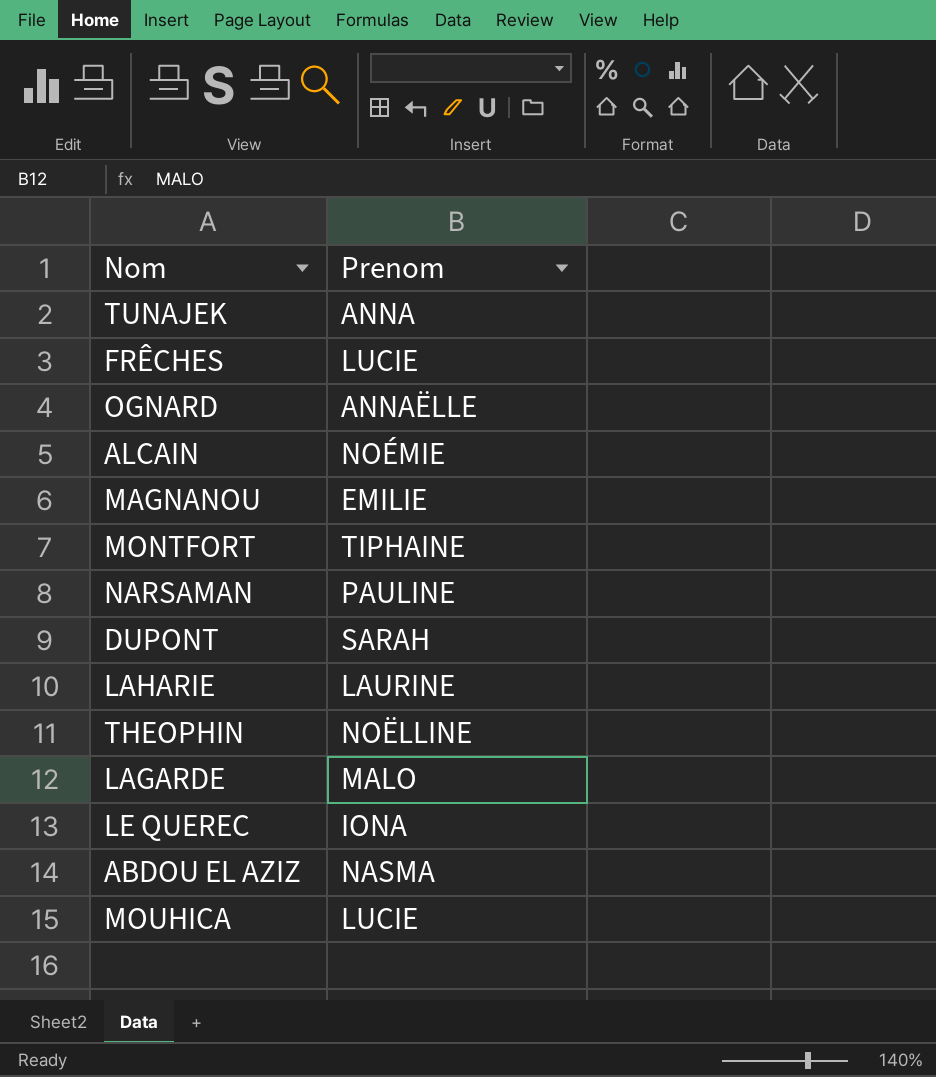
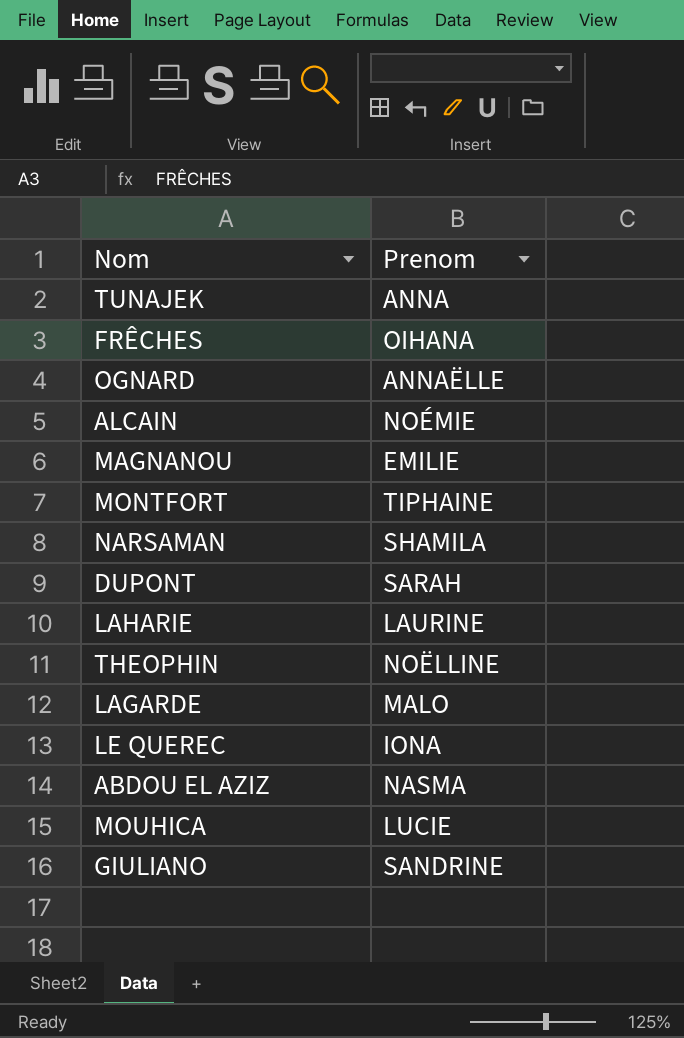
FRÊCHES | Prenom: LUCIE -> OIHANA
NARSAMAN | Prenom: PAULINE -> SHAMILA
row GIULIANO: none -> SANDRINE

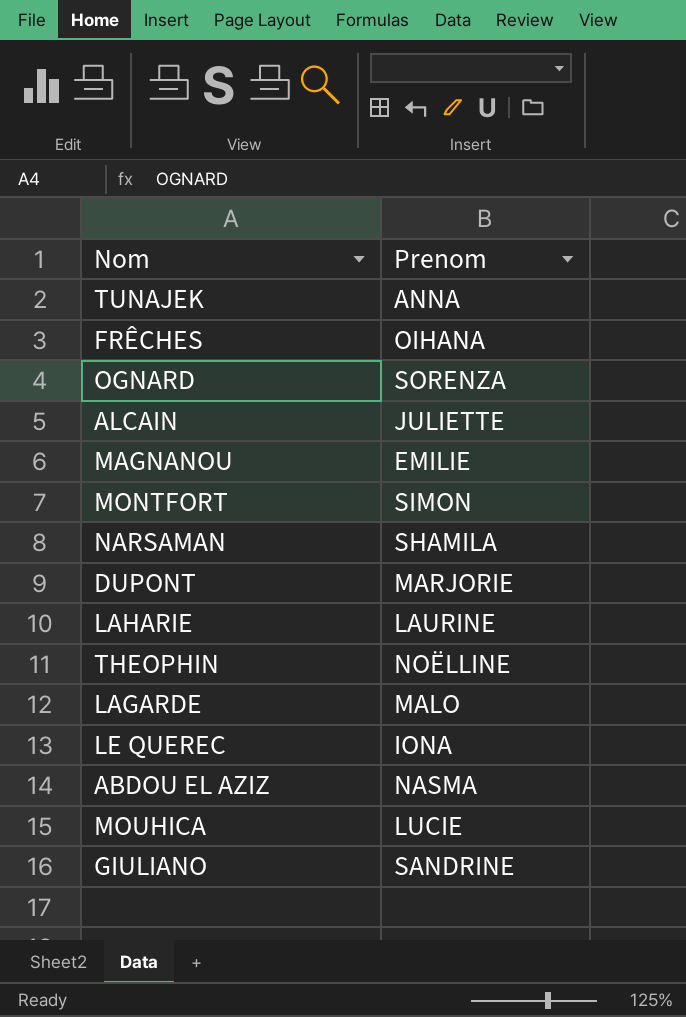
OGNARD | Prenom: ANNAËLLE -> SORENZA
ALCAIN | Prenom: NOÉMIE -> JULIETTE
MONTFORT | Prenom: TIPHAINE -> SIMON
DUPONT | Prenom: SARAH -> MARJORIE

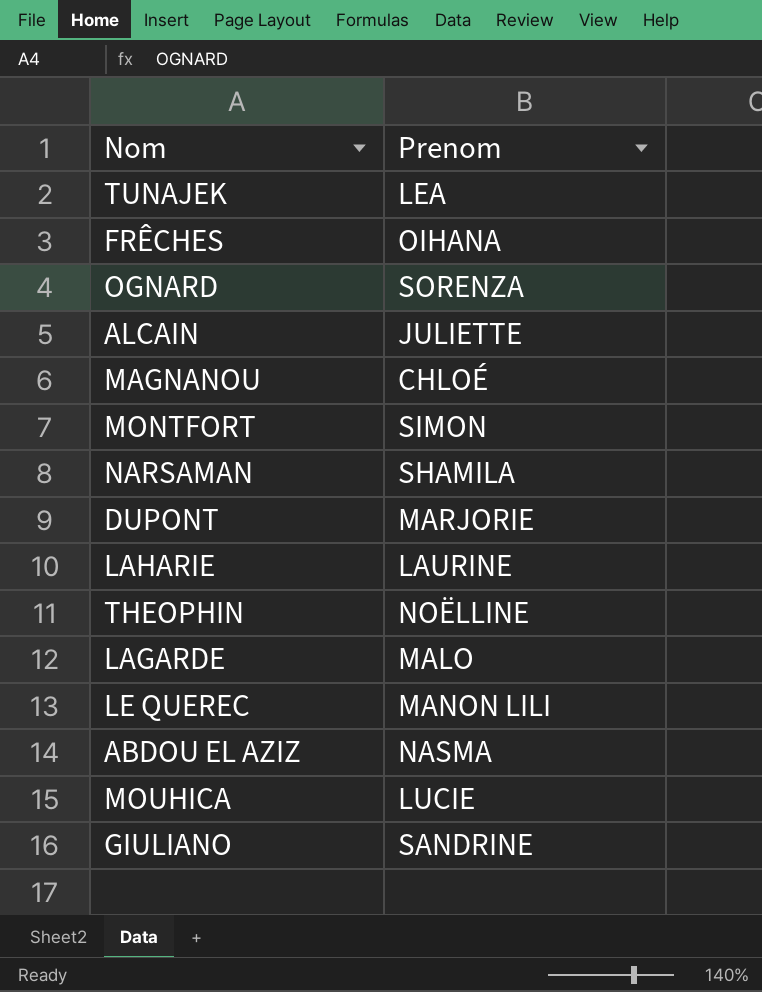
TUNAJEK | Prenom: ANNA -> LEA
MAGNANOU | Prenom: EMILIE -> CHLOÉ
LE QUEREC | Prenom: IONA -> MANON LILI

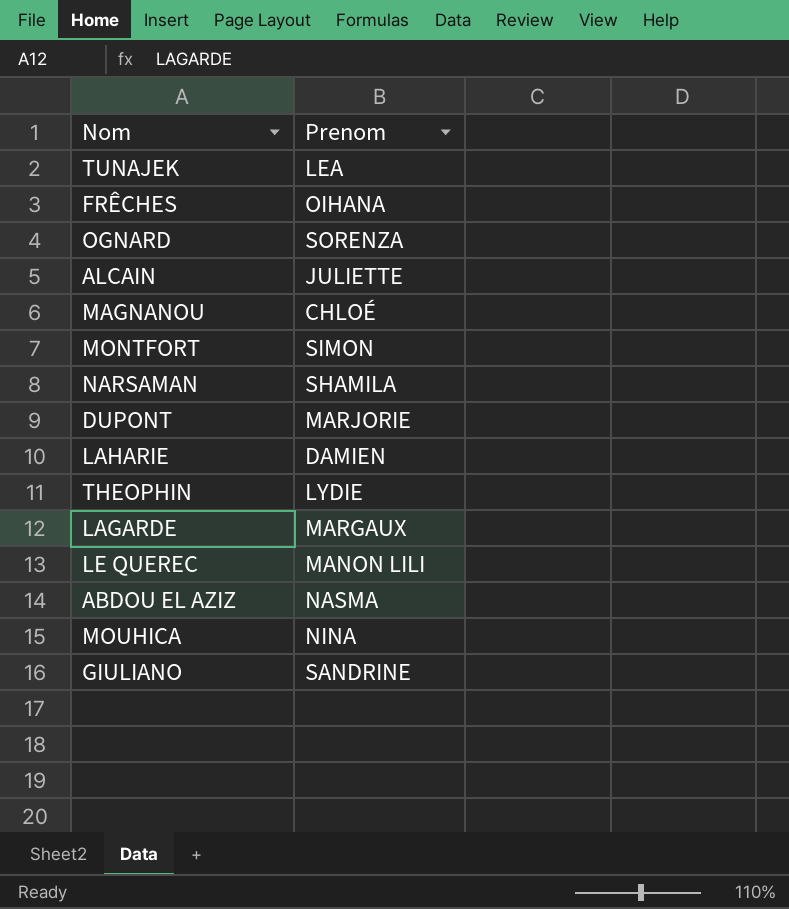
LAHARIE | Prenom: LAURINE -> DAMIEN
THEOPHIN | Prenom: NOËLLINE -> LYDIE
LAGARDE | Prenom: MALO -> MARGAUX
MOUHICA | Prenom: LUCIE -> NINA

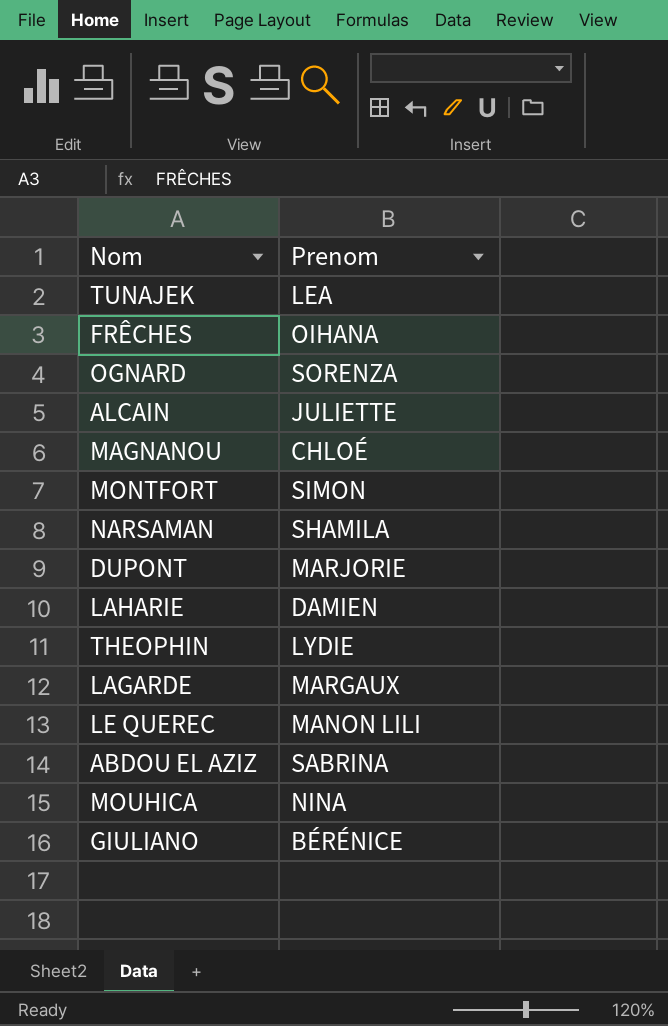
ABDOU EL AZIZ | Prenom: NASMA -> SABRINA
GIULIANO | Prenom: SANDRINE -> BÉRÉNICE

